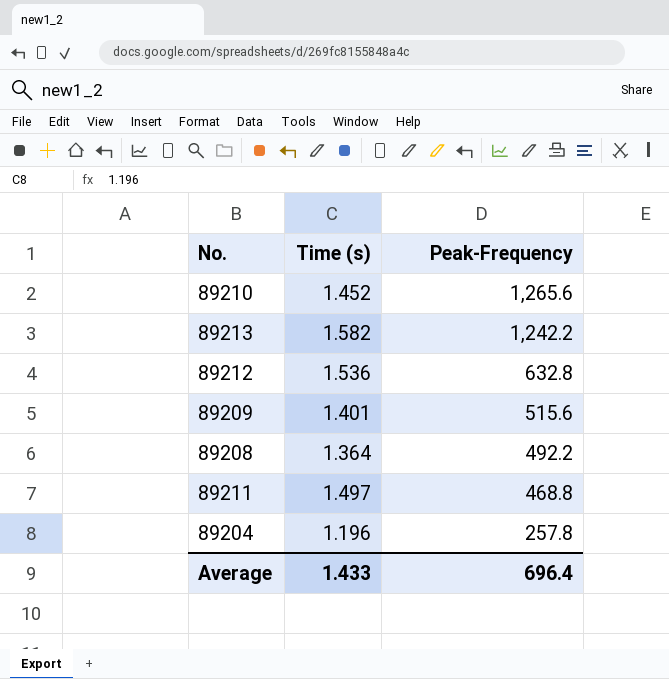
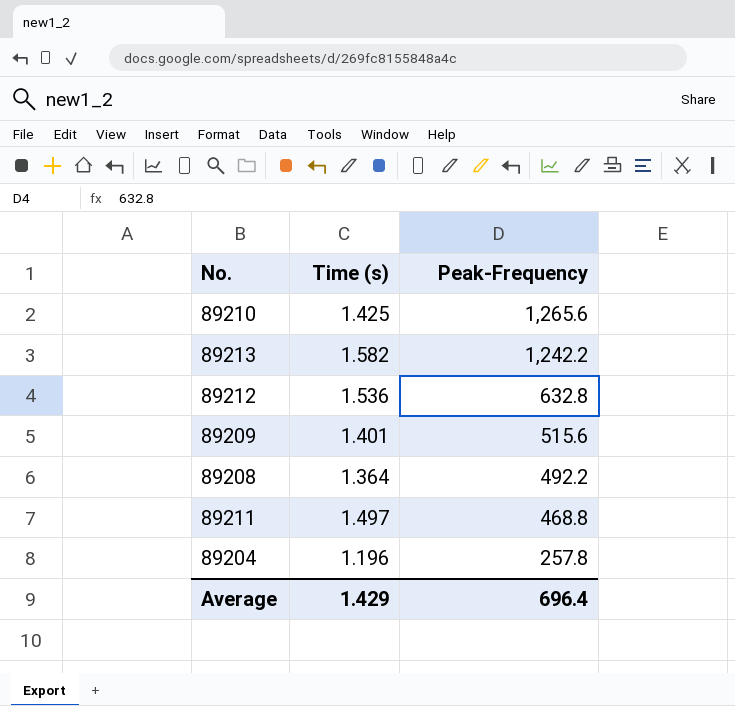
89210 | Time (s): 1.452 -> 1.425
Average | Time (s): 1.433 -> 1.429

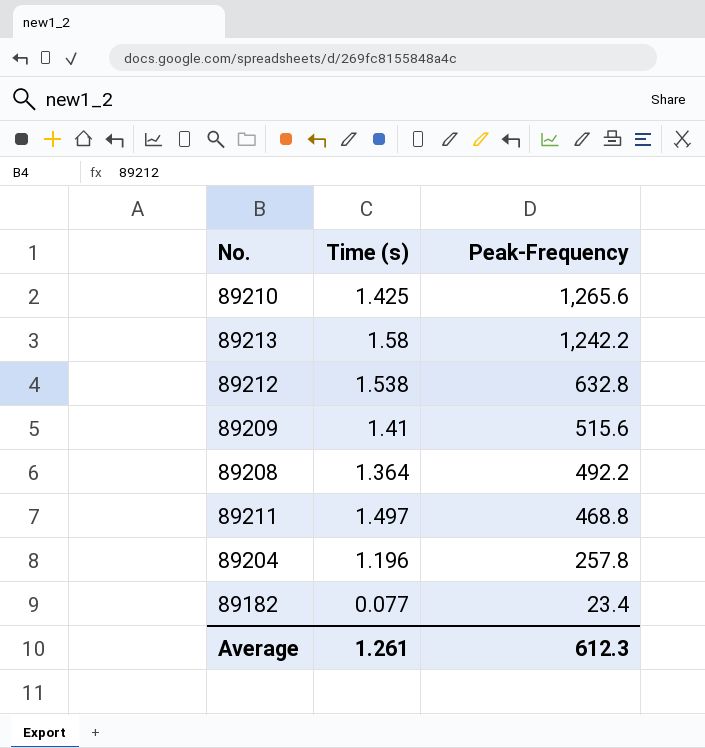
89213 | Time (s): 1.582 -> 1.58
89212 | Time (s): 1.536 -> 1.538
89209 | Time (s): 1.401 -> 1.41
row 89182: none -> 0.077 | 23.4
Average | Time (s): 1.429 -> 1.261
Average | Peak-Frequency: 696.4 -> 612.3

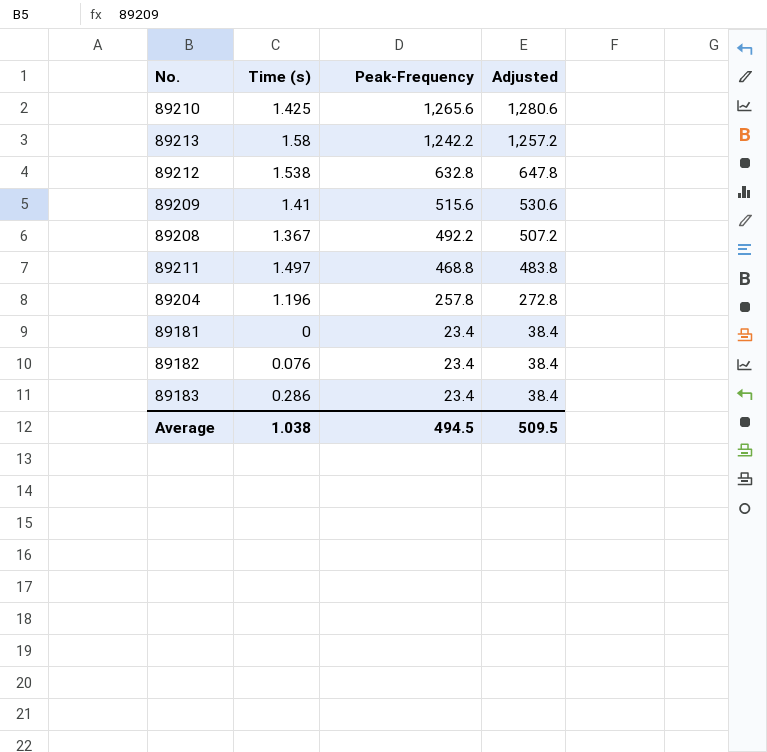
column Adjusted | formula: none -> [Peak-Frequency] + 15
89208 | Time (s): 1.364 -> 1.367
row 89181: none -> 0 | 23.4 | 38.4
89182 | Time (s): 0.077 -> 0.076
row 89183: none -> 0.286 | 23.4 | 38.4
Average | Time (s): 1.261 -> 1.038
Average | Peak-Frequency: 612.3 -> 494.5

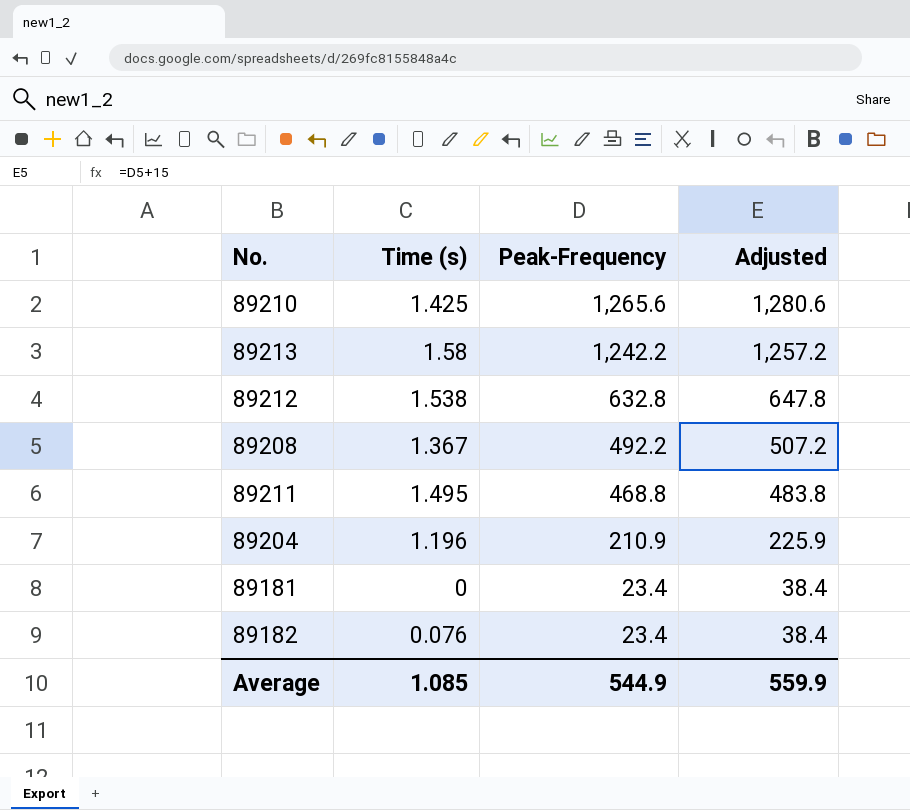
row 89209: 1.41 | 515.6 | 530.6 -> none
row 89183: 0.286 | 23.4 | 38.4 -> none
89211 | Time (s): 1.497 -> 1.495
89204 | Peak-Frequency: 257.8 -> 210.9
89204 | Adjusted: 272.8 -> 225.9
Average | Time (s): 1.038 -> 1.085
Average | Peak-Frequency: 494.5 -> 544.9
Average | Adjusted: 509.5 -> 559.9

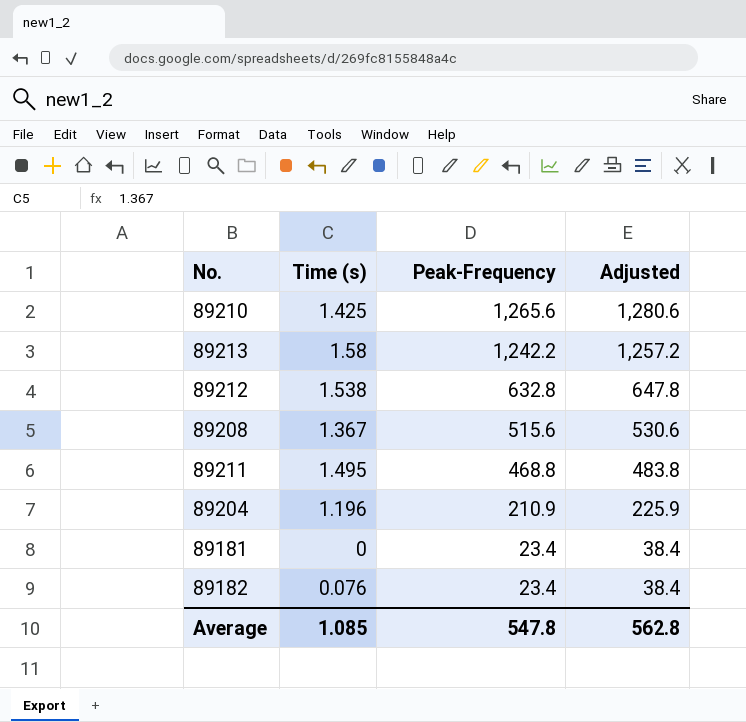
89208 | Peak-Frequency: 492.2 -> 515.6
89208 | Adjusted: 507.2 -> 530.6
Average | Peak-Frequency: 544.9 -> 547.8
Average | Adjusted: 559.9 -> 562.8

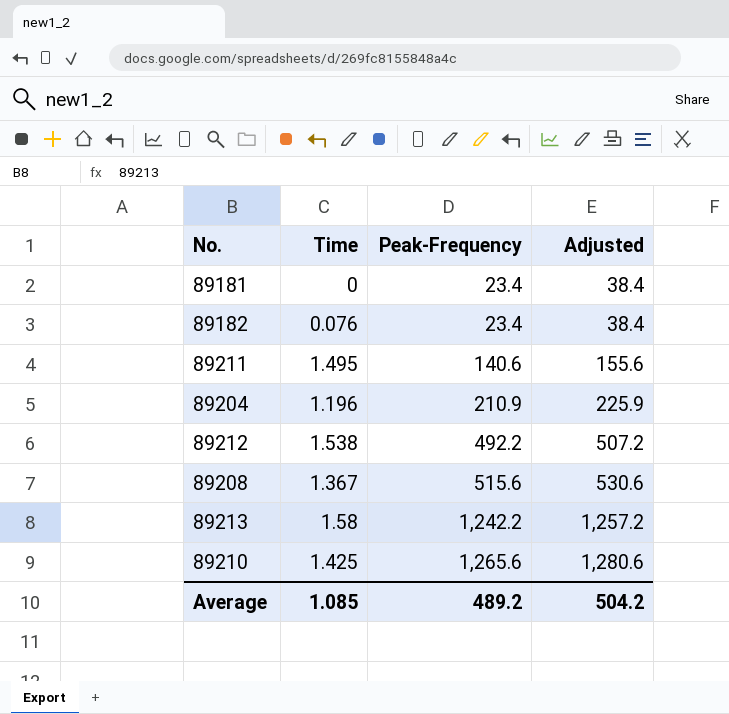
row order: Peak-Frequency descending -> Peak-Frequency ascending
column name: Time (s) -> Time
89211 | Peak-Frequency: 468.8 -> 140.6
89211 | Adjusted: 483.8 -> 155.6
89212 | Peak-Frequency: 632.8 -> 492.2
89212 | Adjusted: 647.8 -> 507.2
Average | Peak-Frequency: 547.8 -> 489.2
Average | Adjusted: 562.8 -> 504.2

